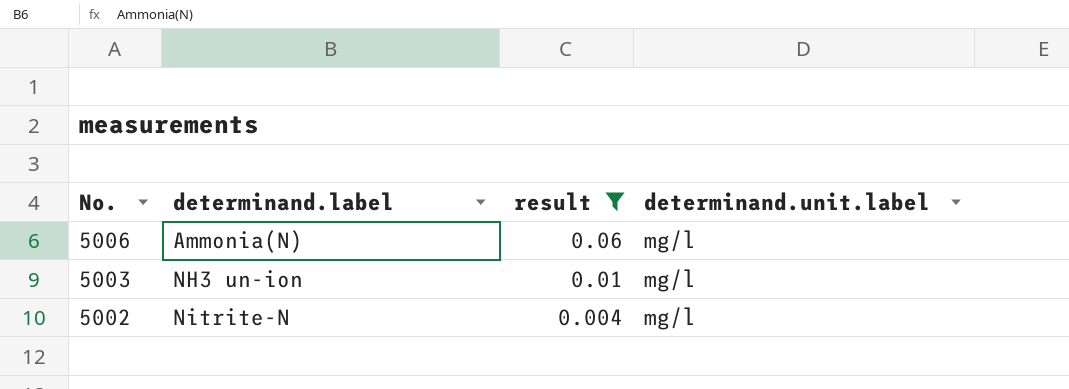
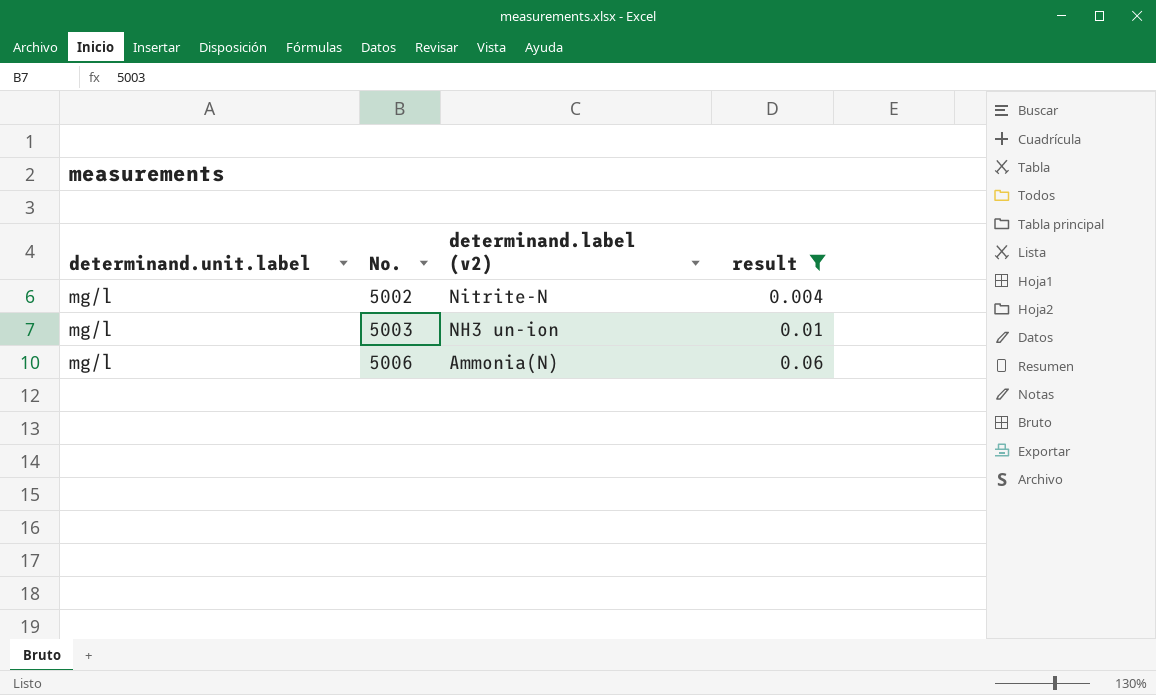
row order: No. descending -> No. ascending
column determinand.unit.label | position: 4 -> 1
column name: determinand.label -> determinand.label (v2)

